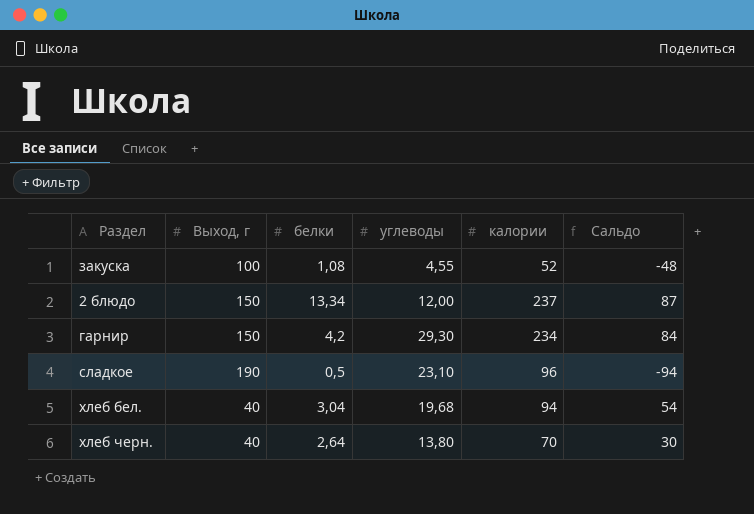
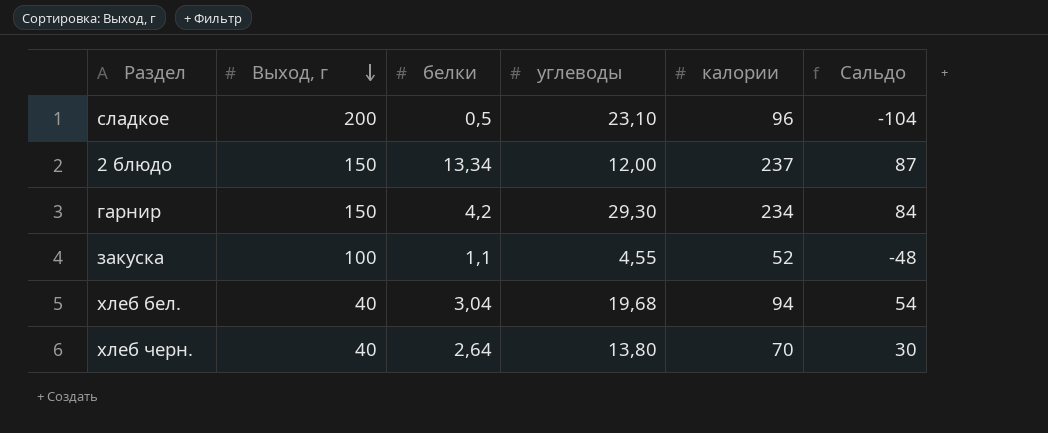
row order: none -> Выход, г descending
сладкое | Выход, г: 190 -> 200
сладкое | Сальдо: -94 -> -104
закуска | белки: 1,08 -> 1,1

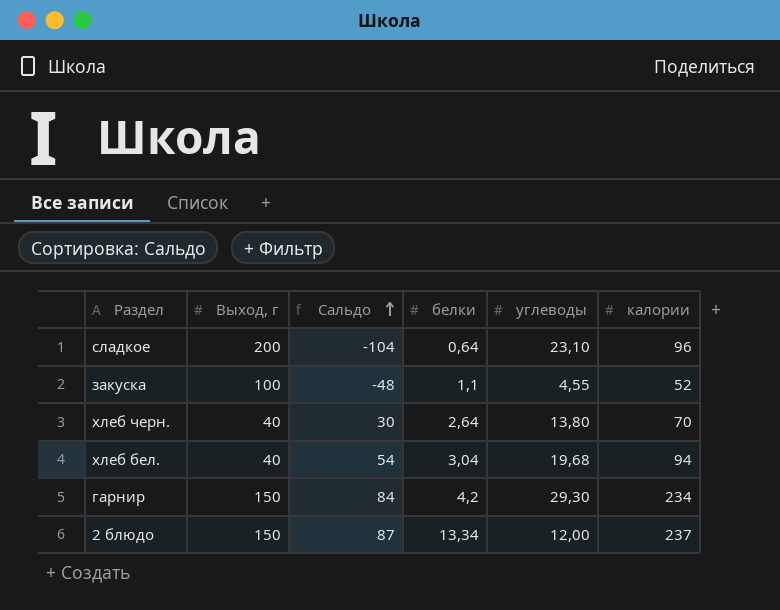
row order: Выход, г descending -> Сальдо ascending
column Сальдо | position: 6 -> 3
сладкое | белки: 0,5 -> 0,64

